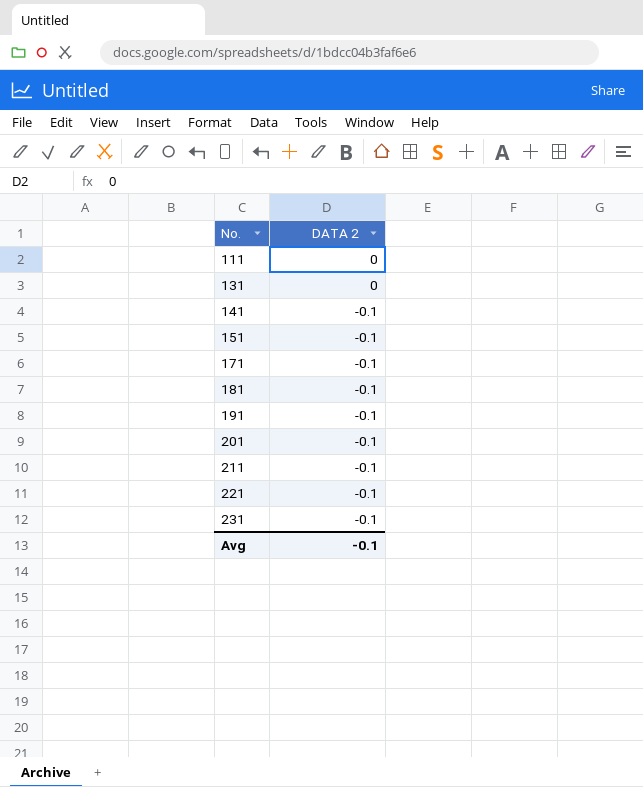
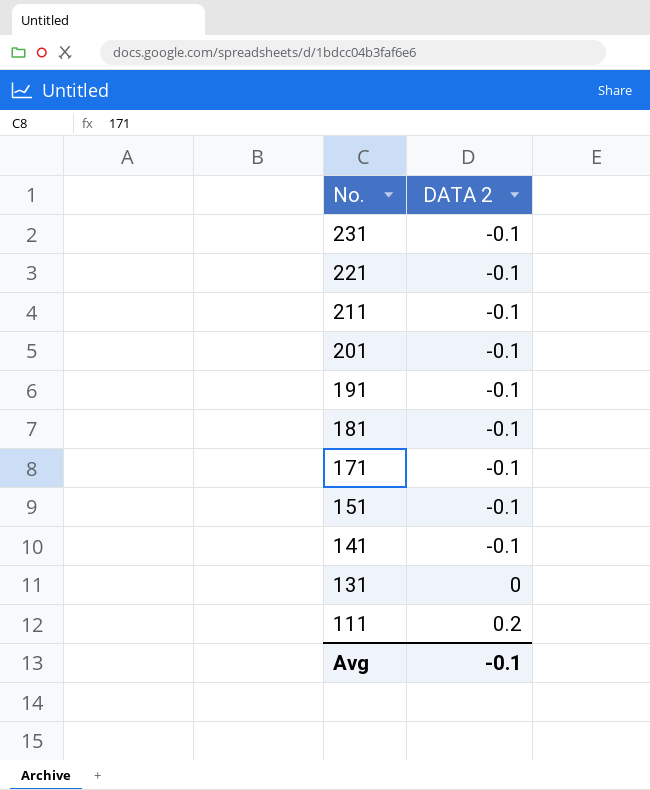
row order: No. ascending -> No. descending
111 | DATA 2: 0 -> 0.2

